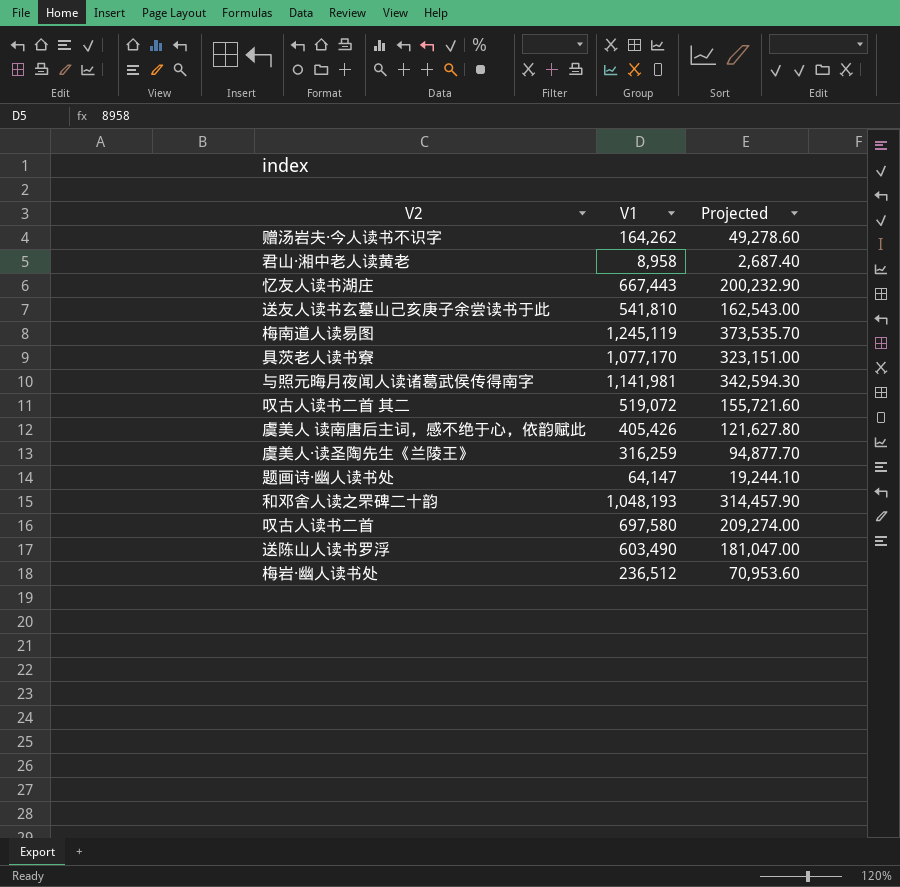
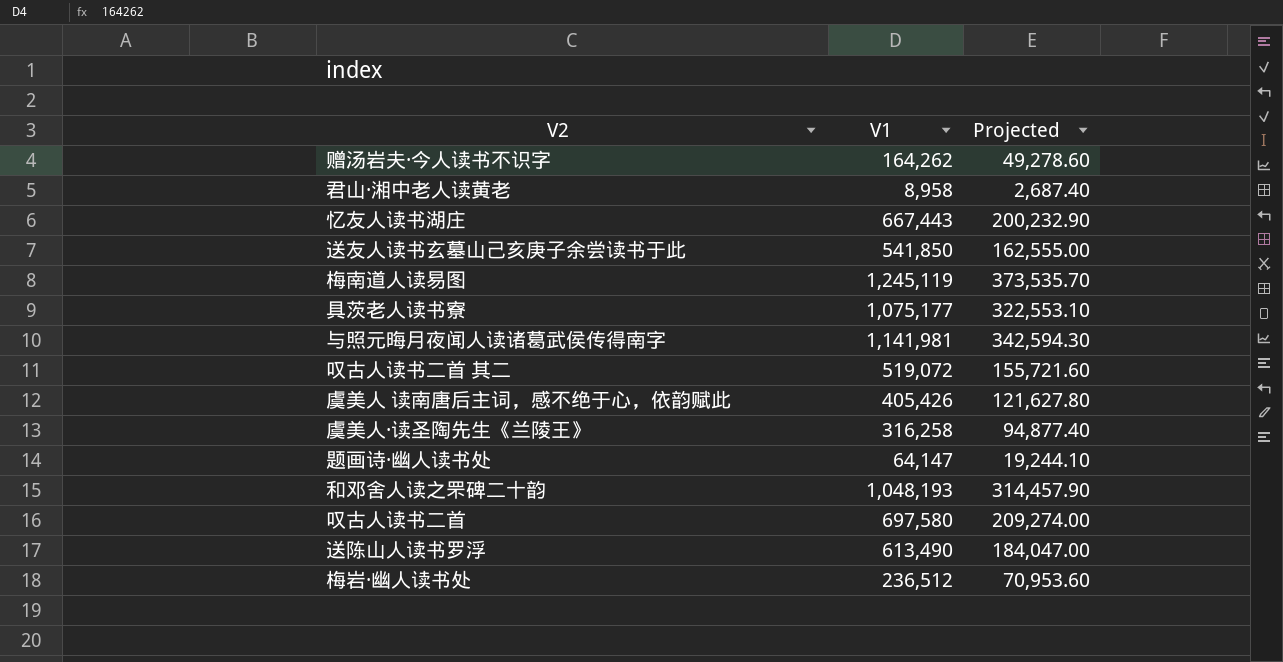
送友人读书玄墓山己亥庚子余尝读书于此 | V1: 541,810 -> 541,850
送友人读书玄墓山己亥庚子余尝读书于此 | Projected: 162,543.00 -> 162,555.00
具茨老人读书寮 | V1: 1,077,170 -> 1,075,177
具茨老人读书寮 | Projected: 323,151.00 -> 322,553.10
虞美人·读圣陶先生《兰陵王》 | V1: 316,259 -> 316,258
虞美人·读圣陶先生《兰陵王》 | Projected: 94,877.70 -> 94,877.40
送陈山人读书罗浮 | V1: 603,490 -> 613,490
送陈山人读书罗浮 | Projected: 181,047.00 -> 184,047.00

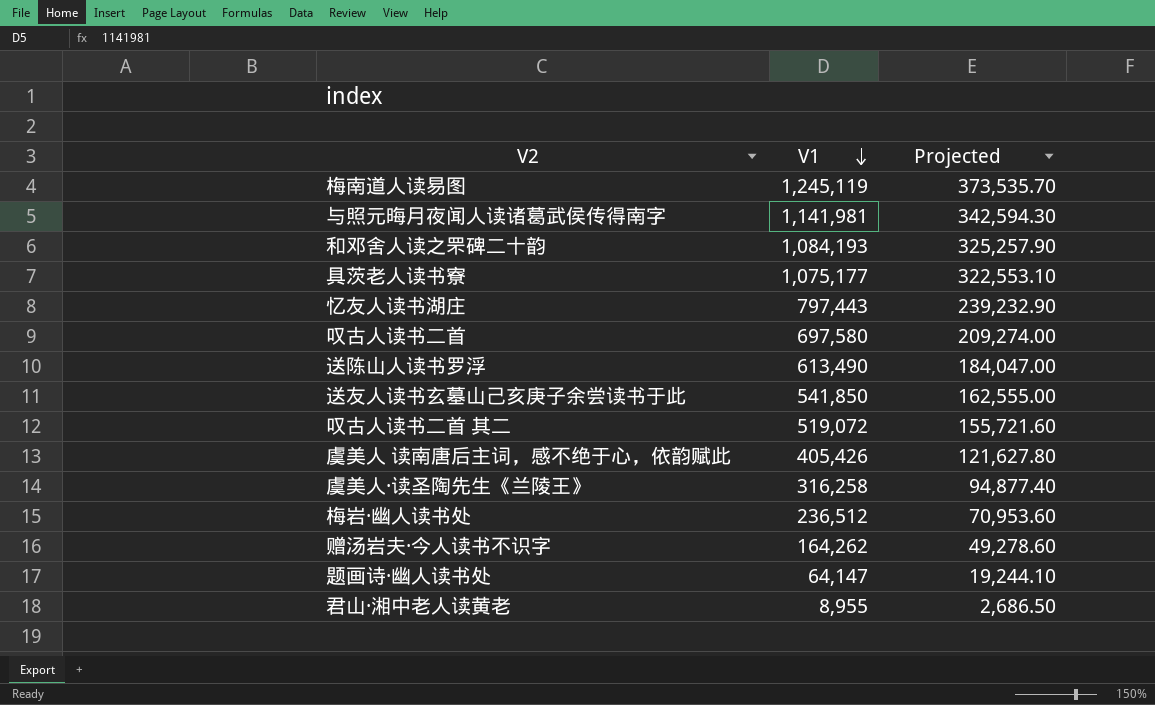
row order: none -> V1 descending
和邓舍人读之罘碑二十韵 | V1: 1,048,193 -> 1,084,193
和邓舍人读之罘碑二十韵 | Projected: 314,457.90 -> 325,257.90
忆友人读书湖庄 | V1: 667,443 -> 797,443
忆友人读书湖庄 | Projected: 200,232.90 -> 239,232.90
君山·湘中老人读黄老 | V1: 8,958 -> 8,955
君山·湘中老人读黄老 | Projected: 2,687.40 -> 2,686.50

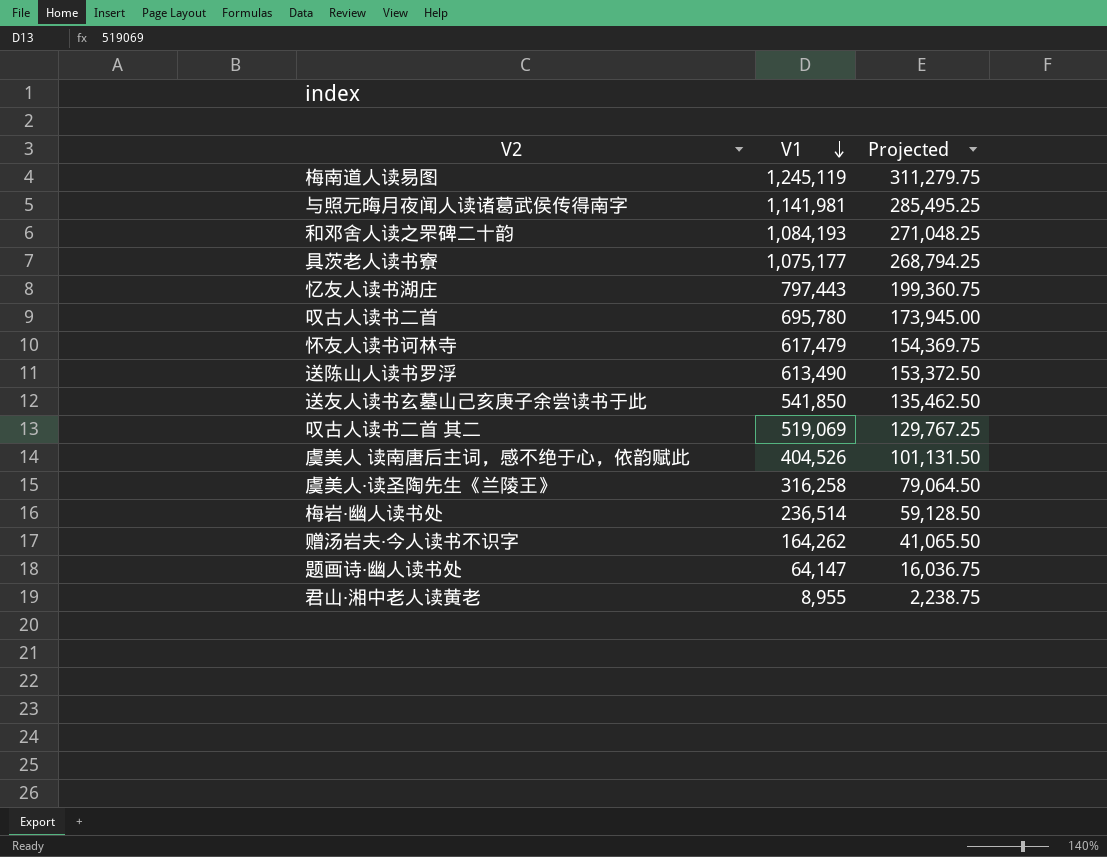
column Projected | formula: [V1] * 0.3 -> [V1] * 0.25
叹古人读书二首 | V1: 697,580 -> 695,780
row 怀友人读书诃林寺: none -> 617,479 | 154,369.75
叹古人读书二首 其二 | V1: 519,072 -> 519,069
虞美人 读南唐后主词，感不绝于心，依韵赋此 | V1: 405,426 -> 404,526
梅岩·幽人读书处 | V1: 236,512 -> 236,514

